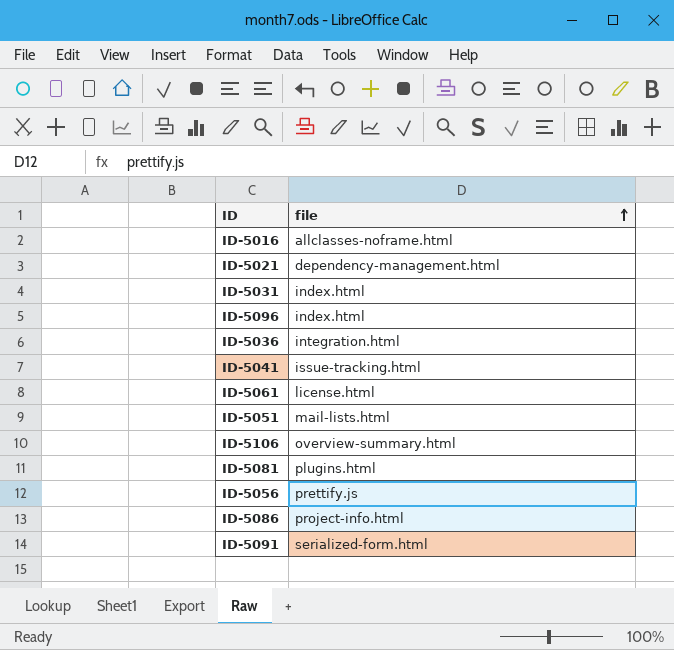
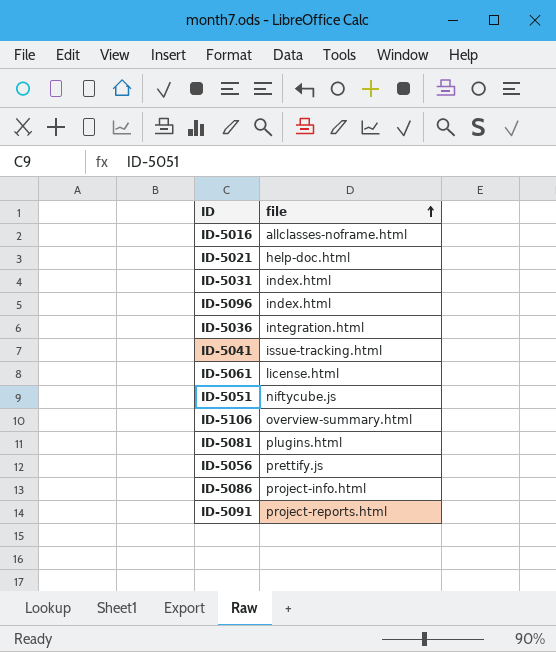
ID-5021 | file: dependency-management.html -> help-doc.html
ID-5051 | file: mail-lists.html -> niftycube.js
ID-5091 | file: serialized-form.html -> project-reports.html

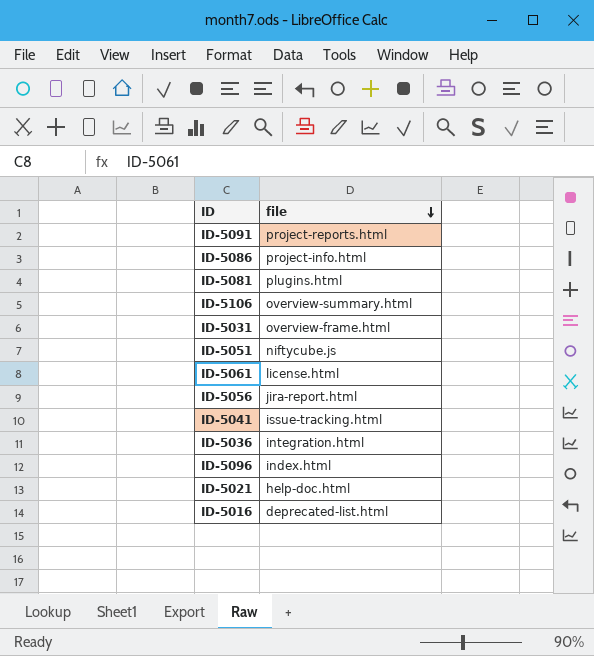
row order: file ascending -> file descending
ID-5031 | file: index.html -> overview-frame.html
ID-5056 | file: prettify.js -> jira-report.html
ID-5016 | file: allclasses-noframe.html -> deprecated-list.html

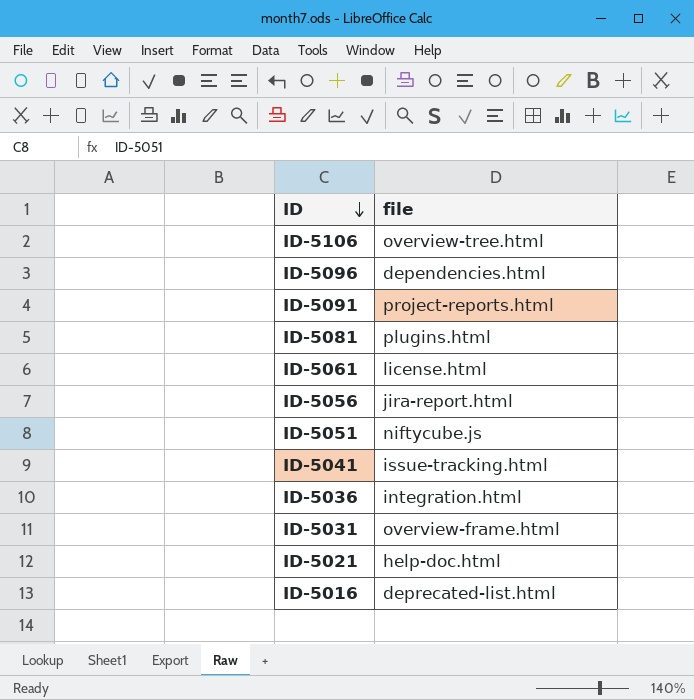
row order: file descending -> ID descending
row ID-5086: project-info.html -> none
ID-5106 | file: overview-summary.html -> overview-tree.html
ID-5096 | file: index.html -> dependencies.html

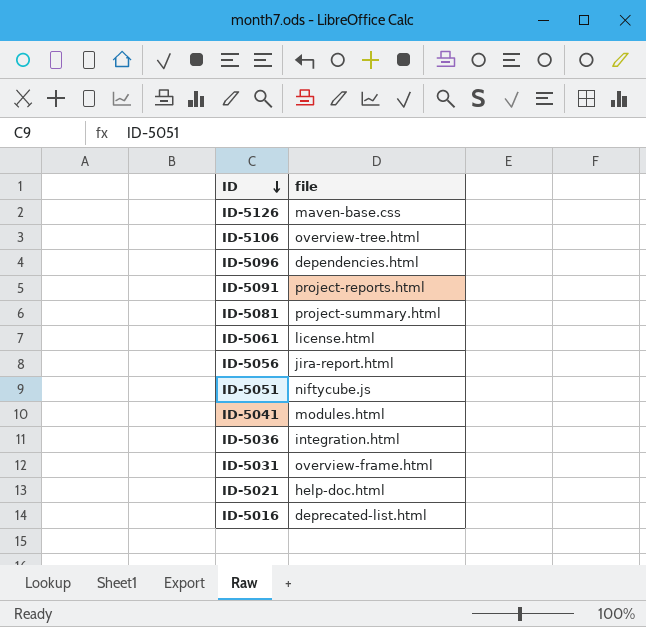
row ID-5126: none -> maven-base.css
ID-5081 | file: plugins.html -> project-summary.html
ID-5041 | file: issue-tracking.html -> modules.html

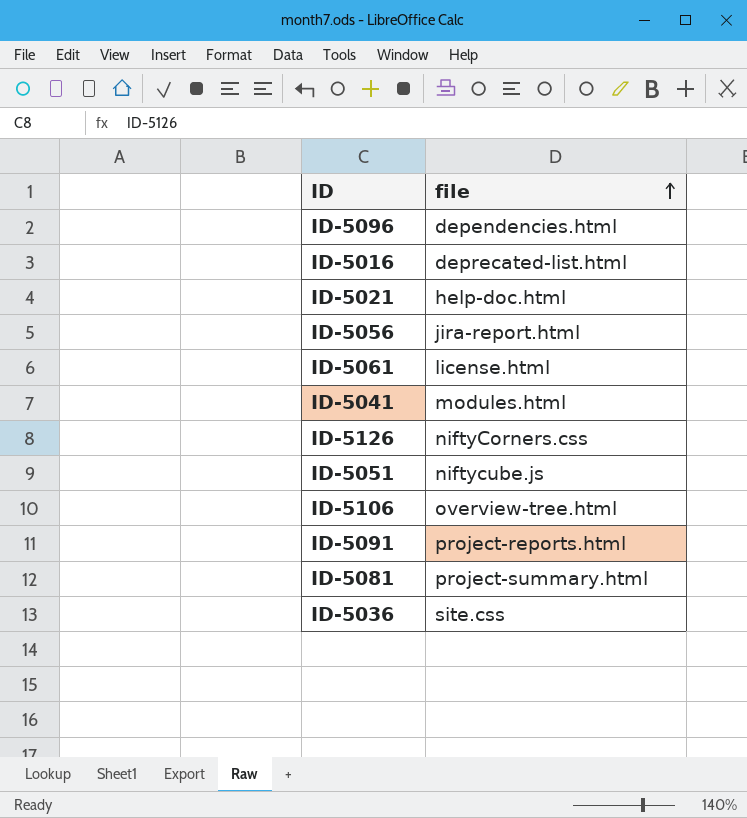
row order: ID descending -> file ascending
row ID-5031: overview-frame.html -> none
ID-5126 | file: maven-base.css -> niftyCorners.css
ID-5036 | file: integration.html -> site.css

